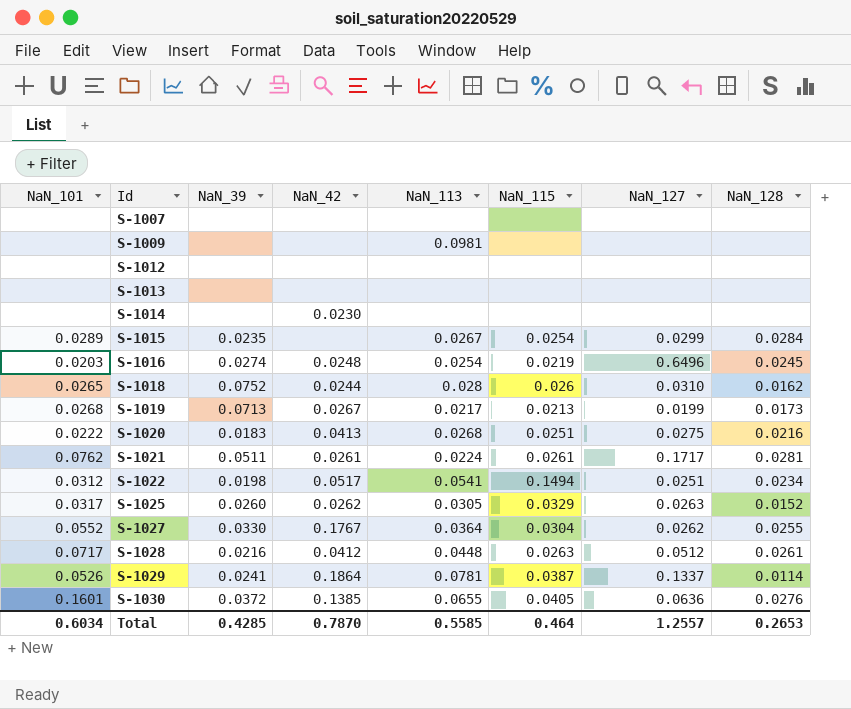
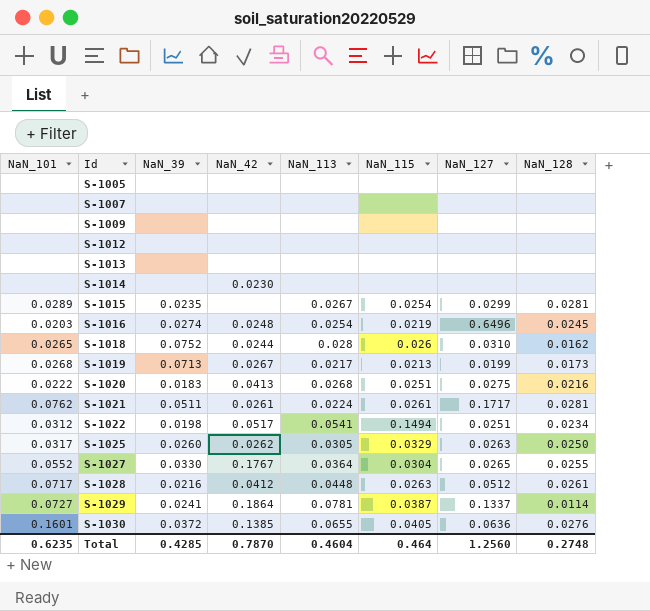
row S-1005: none -> none | none | none | none | none | none | none
S-1009 | NaN_113: 0.0981 -> none
S-1015 | NaN_128: 0.0284 -> 0.0281
S-1025 | NaN_128: 0.0152 -> 0.0250
S-1027 | NaN_127: 0.0262 -> 0.0265
S-1029 | NaN_101: 0.0526 -> 0.0727
Total | NaN_101: 0.6034 -> 0.6235
Total | NaN_113: 0.5585 -> 0.4604
Total | NaN_127: 1.2557 -> 1.2560
Total | NaN_128: 0.2653 -> 0.2748

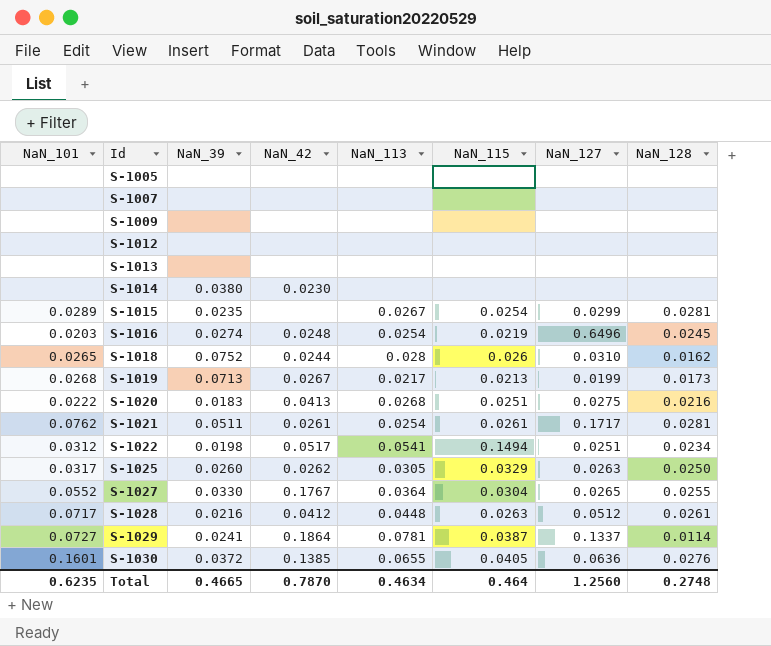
S-1014 | NaN_39: none -> 0.0380
S-1021 | NaN_113: 0.0224 -> 0.0254
Total | NaN_39: 0.4285 -> 0.4665
Total | NaN_113: 0.4604 -> 0.4634

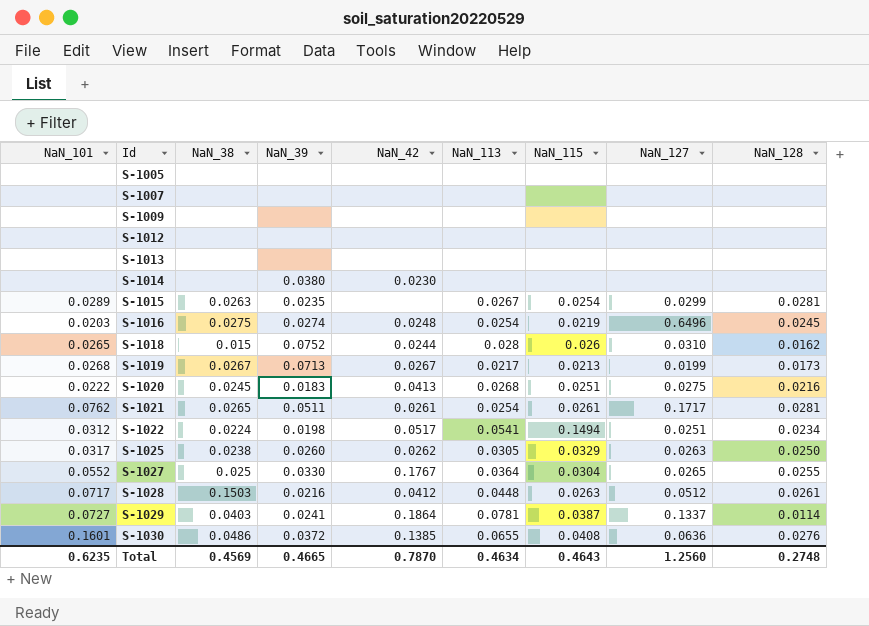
column NaN_38 | position: none -> 3
S-1030 | NaN_115: 0.0405 -> 0.0408
Total | NaN_115: 0.464 -> 0.4643

